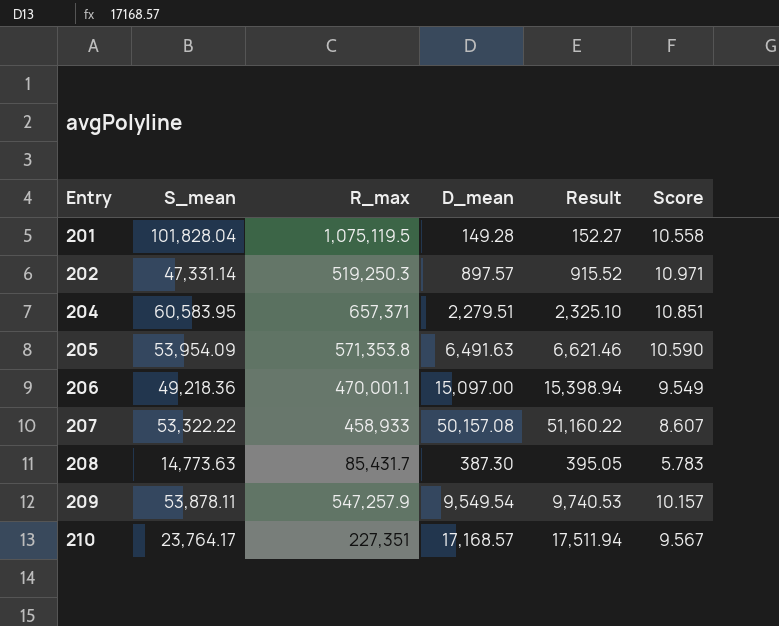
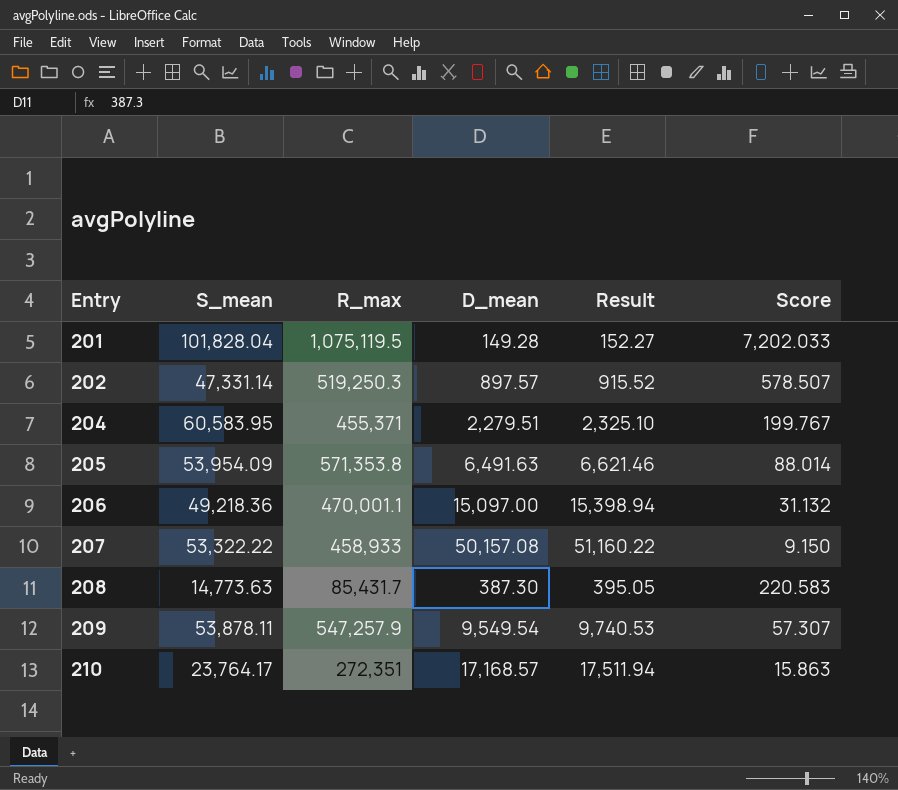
column Score | formula: [R_max] / [S_mean] -> [R_max] / [D_mean]
204 | R_max: 657,371 -> 455,371
210 | R_max: 227,351 -> 272,351

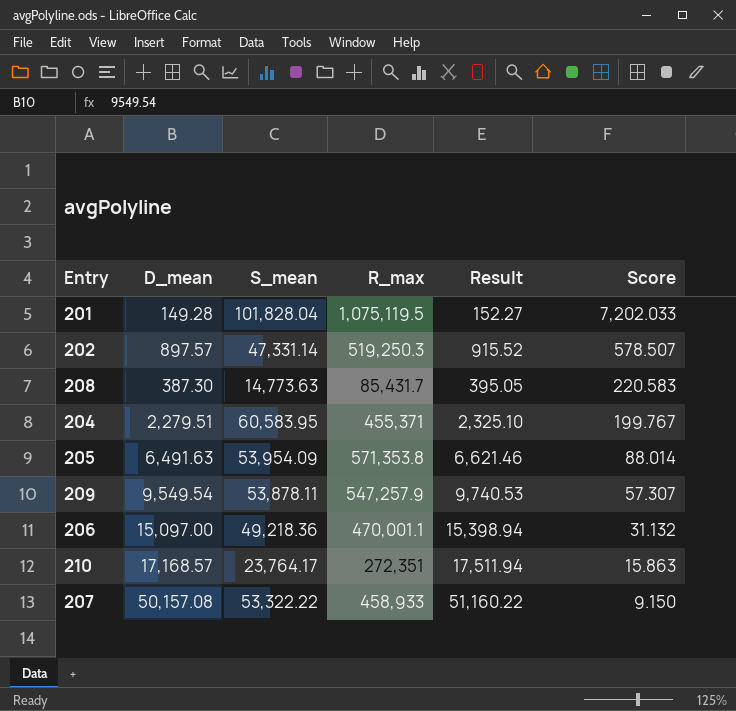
row order: Entry ascending -> Score descending
column D_mean | position: 4 -> 2

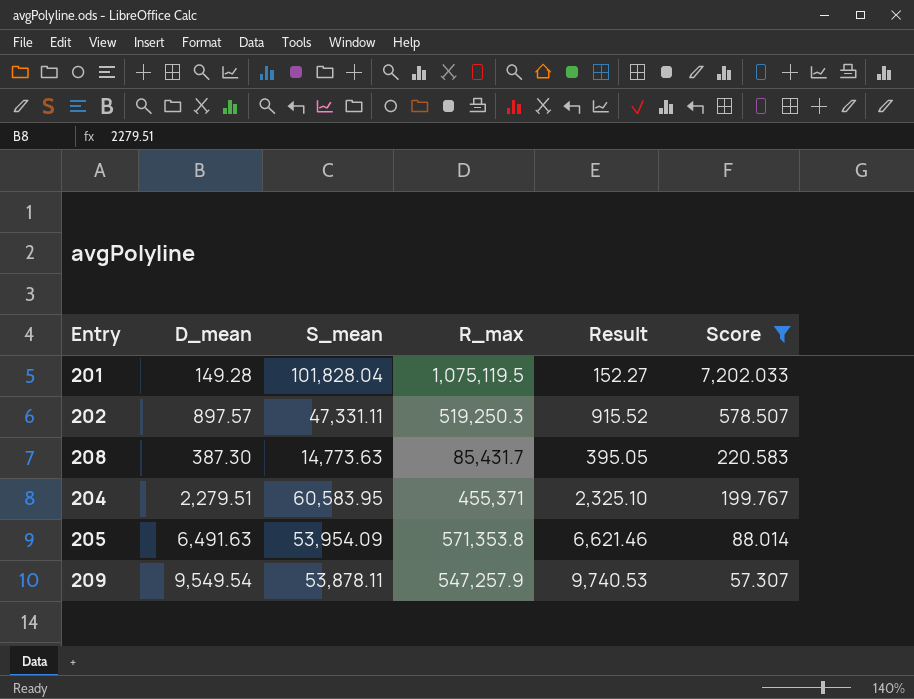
filter: none -> Score >= 57.307
202 | S_mean: 47,331.14 -> 47,331.11

